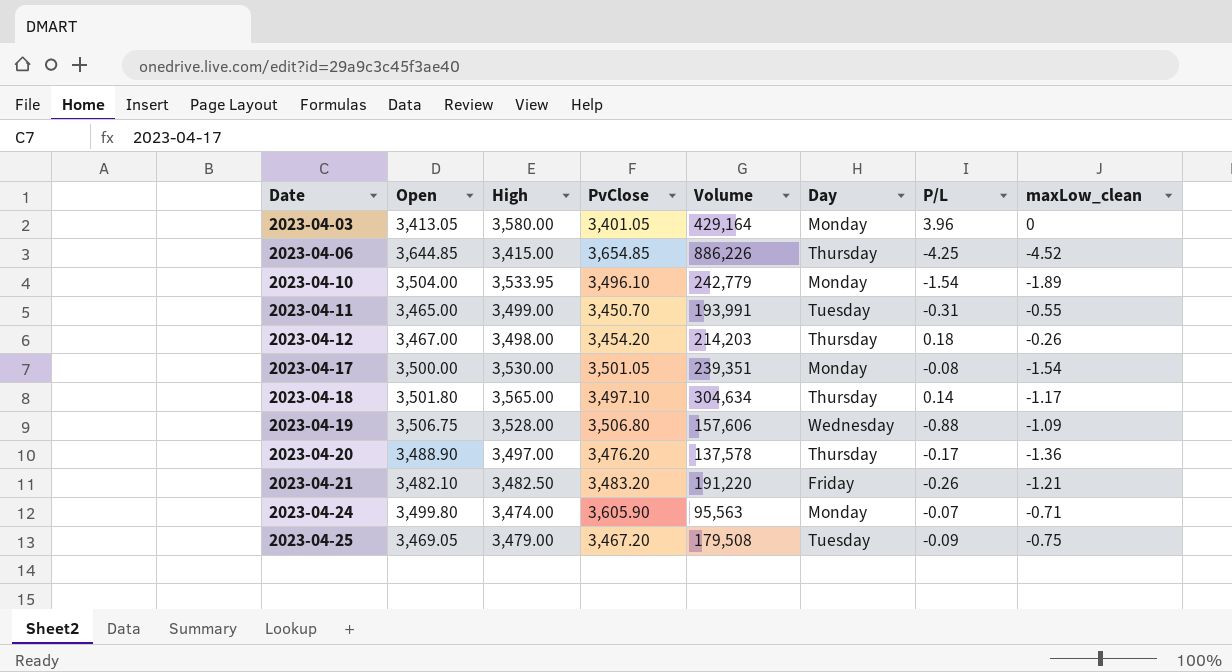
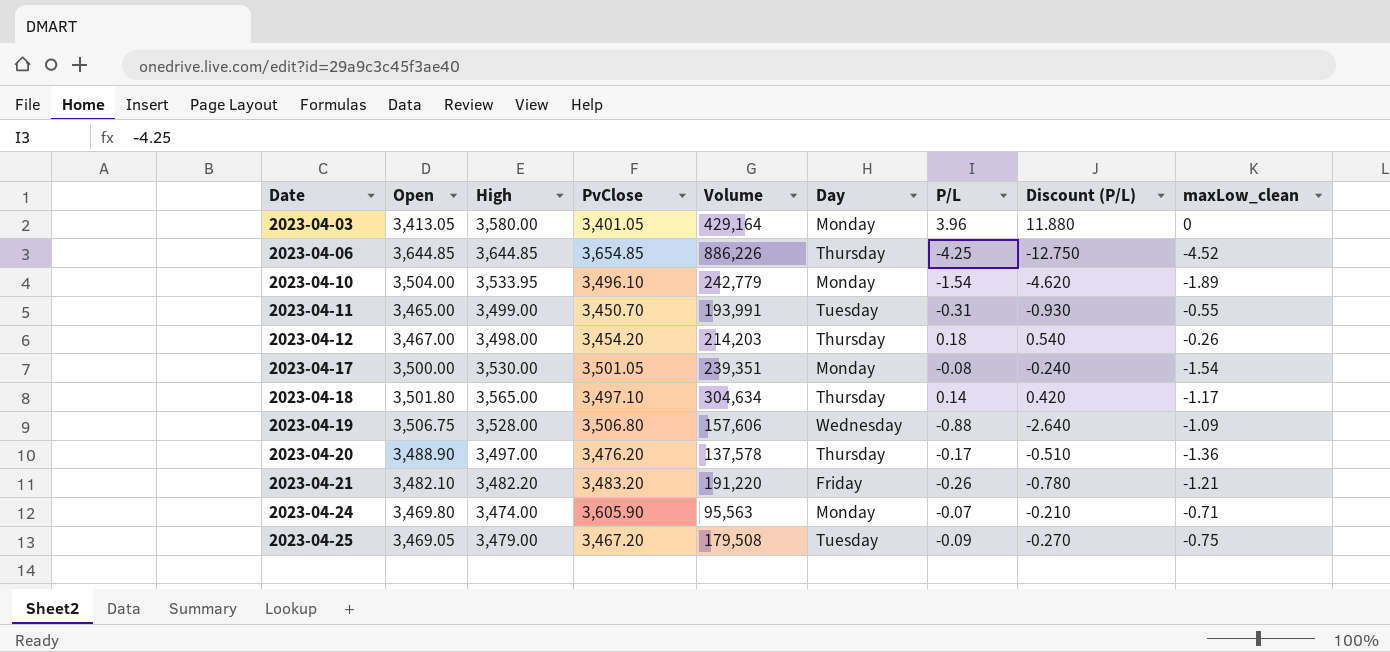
column Discount (P/L) | formula: none -> [P/L] * 3
2023-04-06 | High: 3,415.00 -> 3,644.85
2023-04-21 | High: 3,482.50 -> 3,482.20
2023-04-24 | Open: 3,499.80 -> 3,469.80

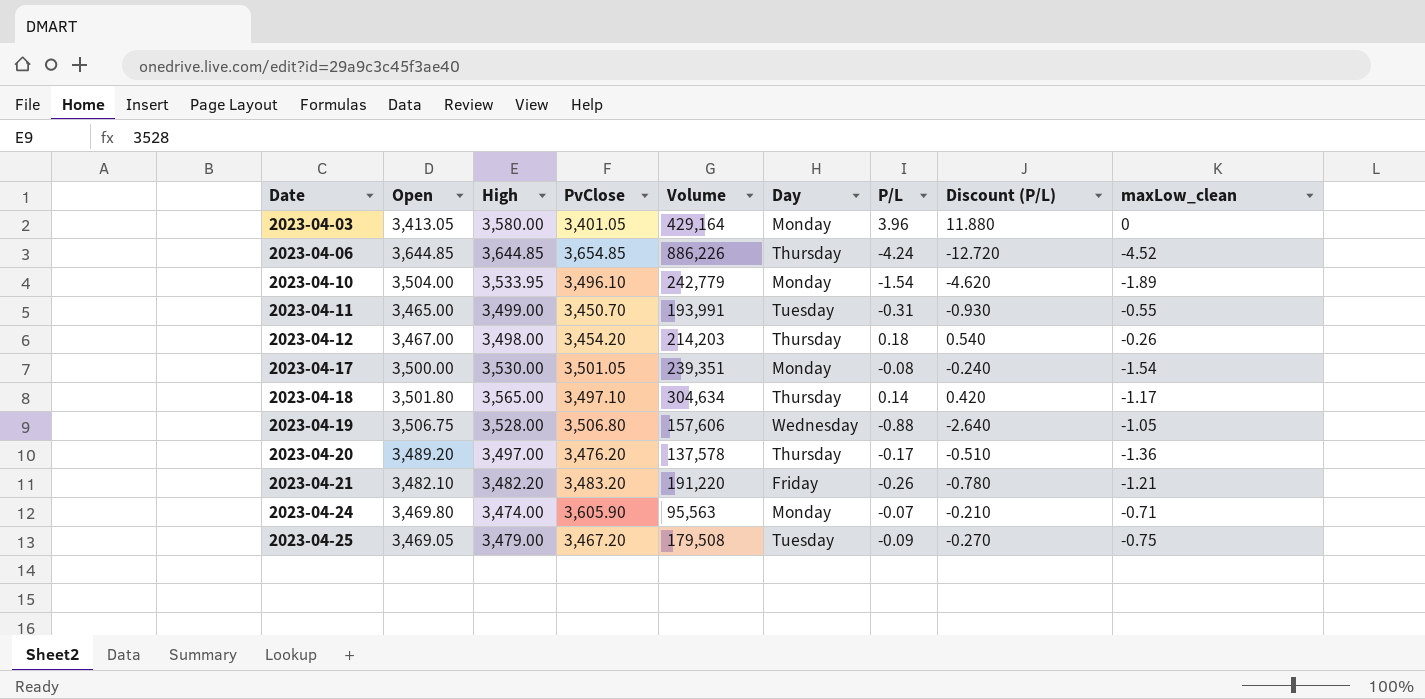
2023-04-06 | P/L: -4.25 -> -4.24
2023-04-06 | Discount (P/L): -12.750 -> -12.720
2023-04-19 | maxLow_clean: -1.09 -> -1.05
2023-04-20 | Open: 3,488.90 -> 3,489.20

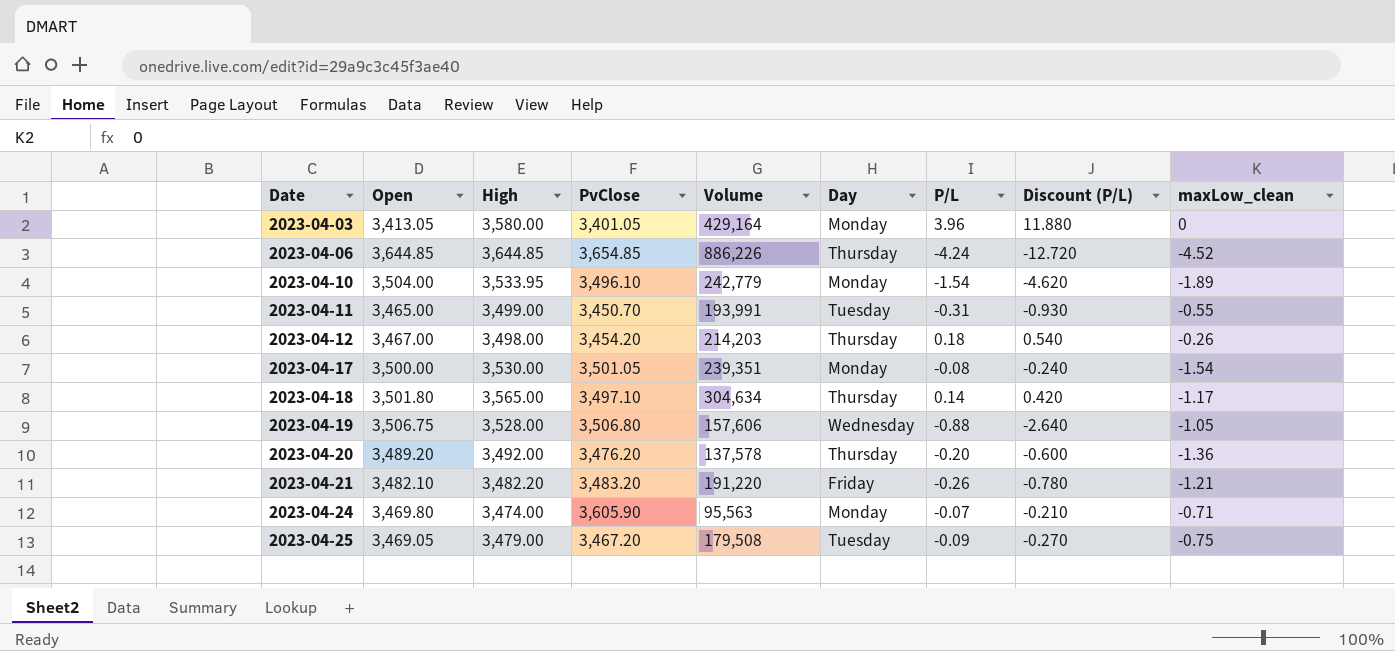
2023-04-20 | High: 3,497.00 -> 3,492.00
2023-04-20 | P/L: -0.17 -> -0.20
2023-04-20 | Discount (P/L): -0.510 -> -0.600

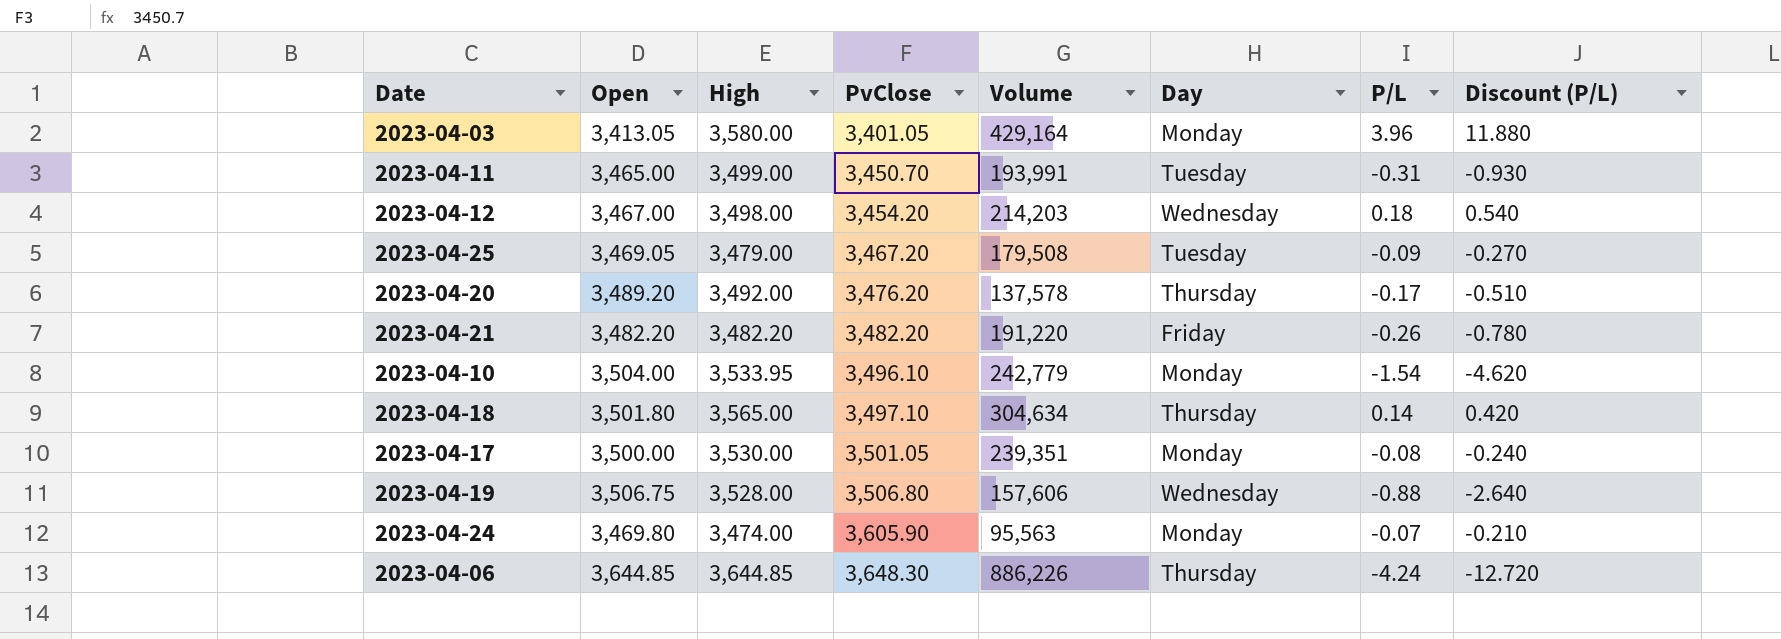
row order: Date ascending -> PvClose ascending
column maxLow_clean | position: 9 -> none
2023-04-12 | Day: Thursday -> Wednesday
2023-04-20 | P/L: -0.20 -> -0.17
2023-04-20 | Discount (P/L): -0.600 -> -0.510
2023-04-21 | Open: 3,482.10 -> 3,482.20
2023-04-21 | PvClose: 3,483.20 -> 3,482.20
2023-04-06 | PvClose: 3,654.85 -> 3,648.30

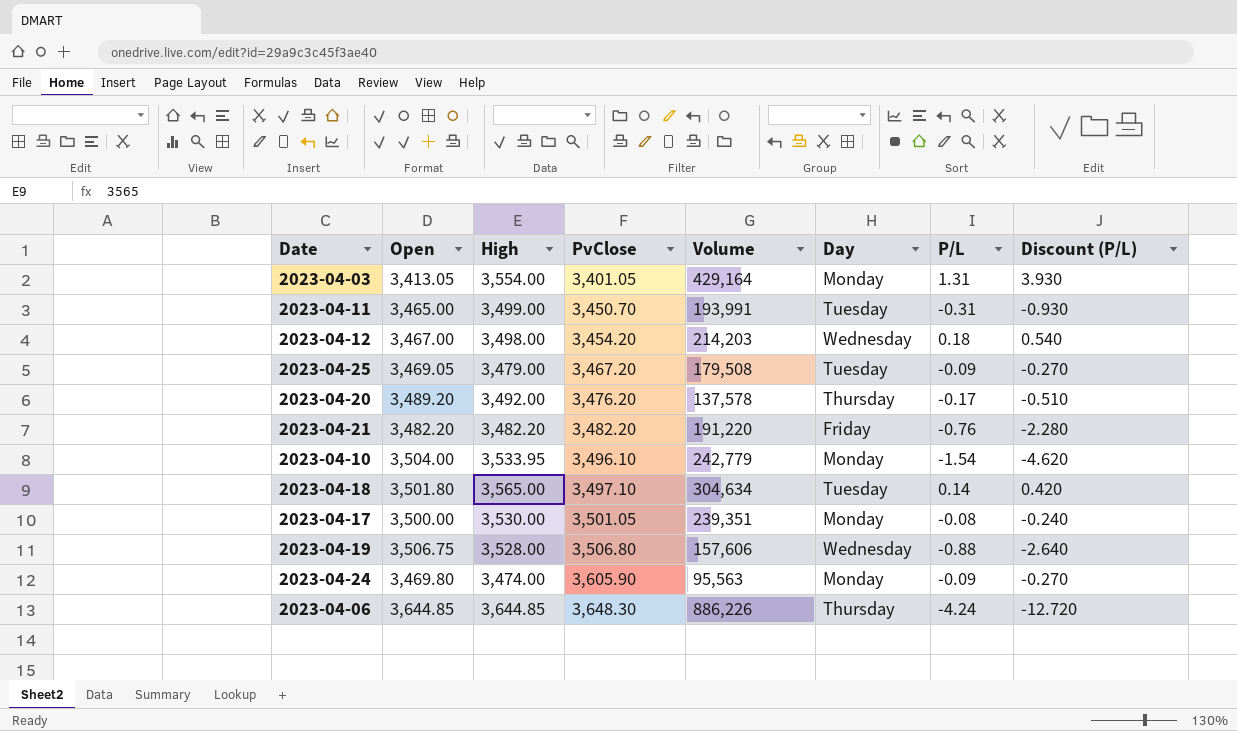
2023-04-03 | High: 3,580.00 -> 3,554.00
2023-04-03 | P/L: 3.96 -> 1.31
2023-04-03 | Discount (P/L): 11.880 -> 3.930
2023-04-21 | P/L: -0.26 -> -0.76
2023-04-21 | Discount (P/L): -0.780 -> -2.280
2023-04-18 | Day: Thursday -> Tuesday
2023-04-24 | P/L: -0.07 -> -0.09
2023-04-24 | Discount (P/L): -0.210 -> -0.270

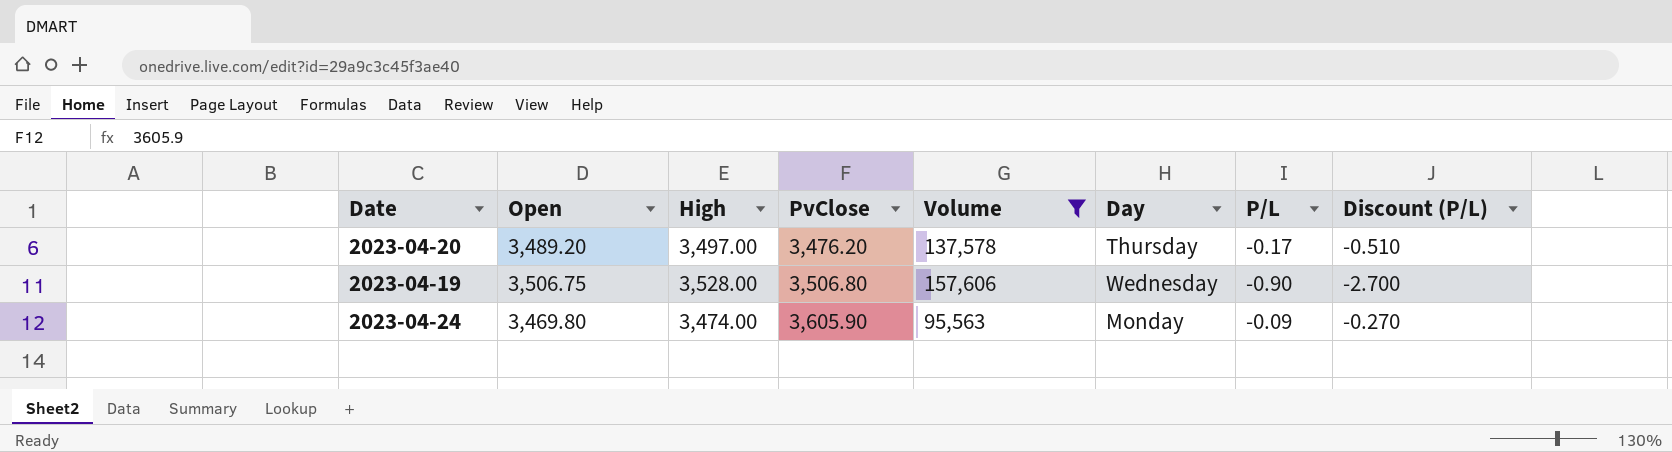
filter: none -> Volume <= 157,606
2023-04-20 | High: 3,492.00 -> 3,497.00
2023-04-19 | P/L: -0.88 -> -0.90
2023-04-19 | Discount (P/L): -2.640 -> -2.700

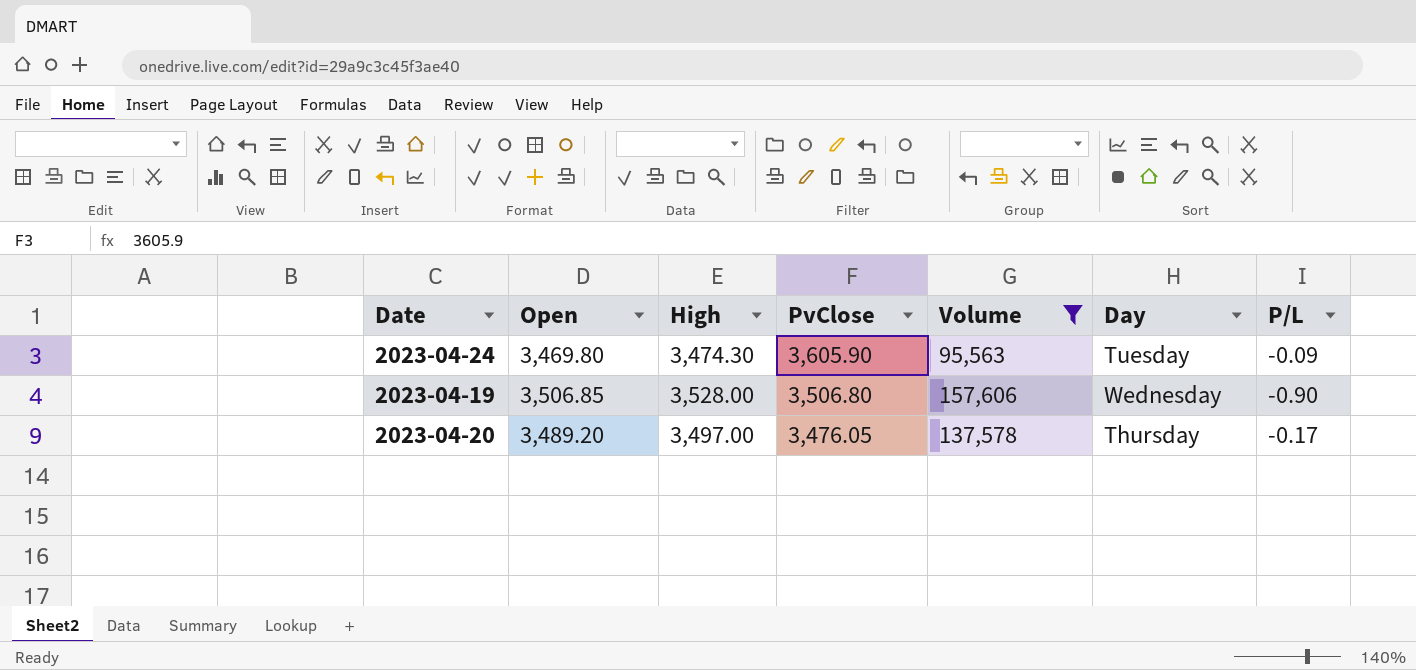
row order: PvClose ascending -> PvClose descending
column Discount (P/L) | formula: [P/L] * 3 -> none
2023-04-24 | High: 3,474.00 -> 3,474.30
2023-04-24 | Day: Monday -> Tuesday
2023-04-19 | Open: 3,506.75 -> 3,506.85
2023-04-20 | PvClose: 3,476.20 -> 3,476.05

